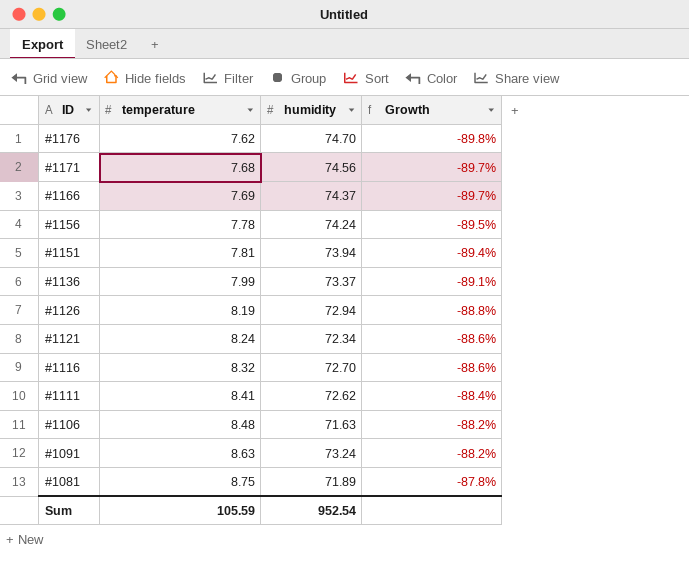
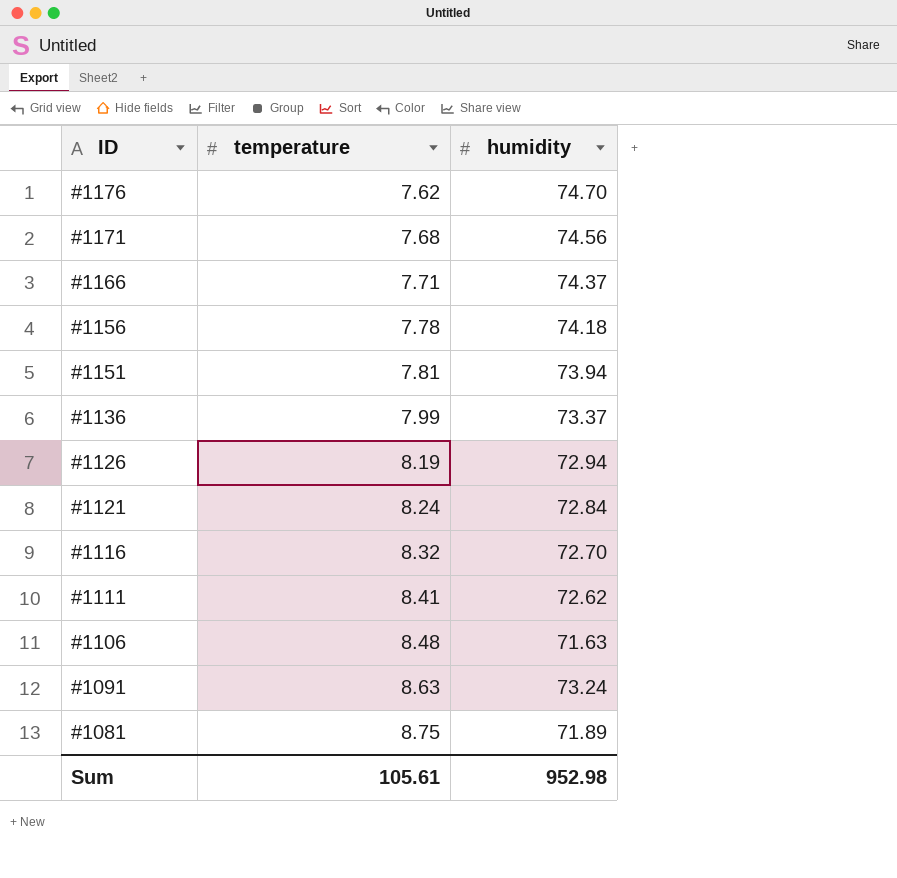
column Growth | formula: ([temperature] - [humidity]) / [humidity] -> none
#1166 | temperature: 7.69 -> 7.71
#1156 | humidity: 74.24 -> 74.18
#1121 | humidity: 72.34 -> 72.84
Sum | temperature: 105.59 -> 105.61
Sum | humidity: 952.54 -> 952.98

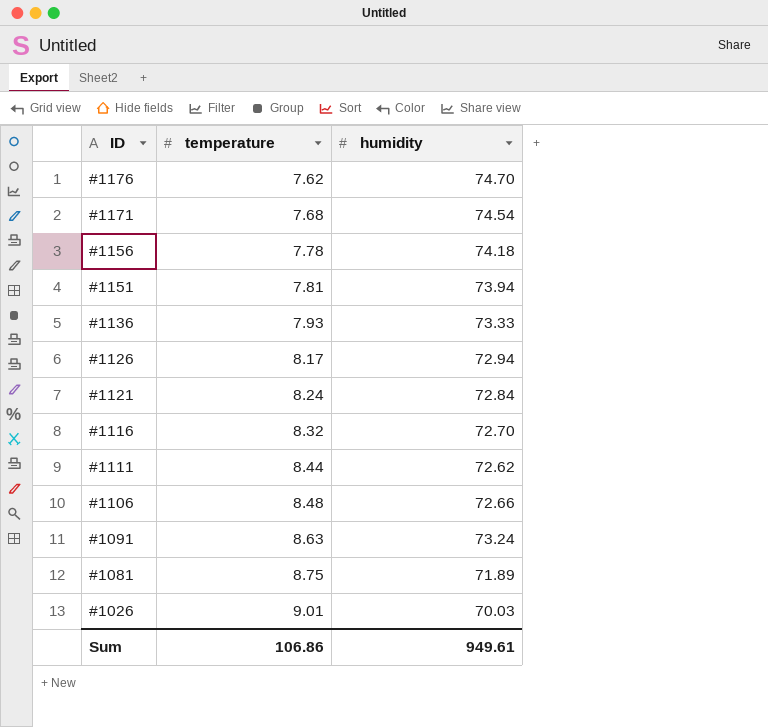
row #1166: 7.71 | 74.37 -> none
#1171 | humidity: 74.56 -> 74.54
#1136 | temperature: 7.99 -> 7.93
#1136 | humidity: 73.37 -> 73.33
#1126 | temperature: 8.19 -> 8.17
#1111 | temperature: 8.41 -> 8.44
#1106 | humidity: 71.63 -> 72.66
row #1026: none -> 9.01 | 70.03
Sum | temperature: 105.61 -> 106.86
Sum | humidity: 952.98 -> 949.61

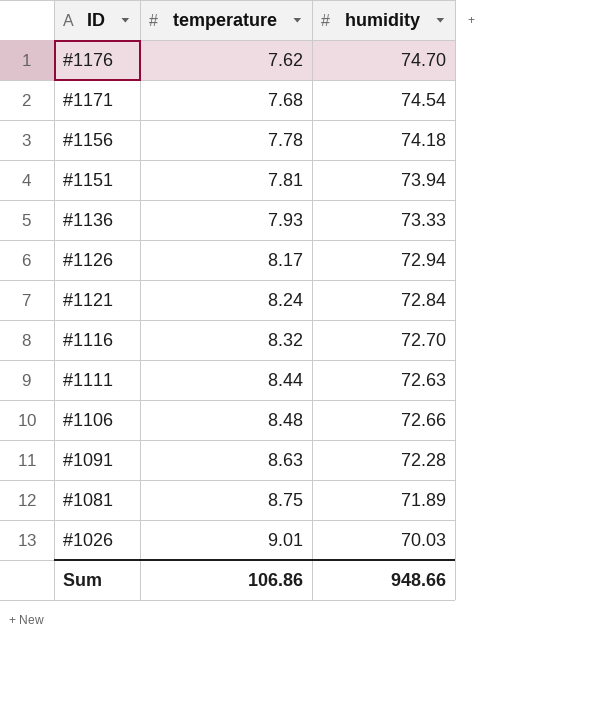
#1111 | humidity: 72.62 -> 72.63
#1091 | humidity: 73.24 -> 72.28
Sum | humidity: 949.61 -> 948.66

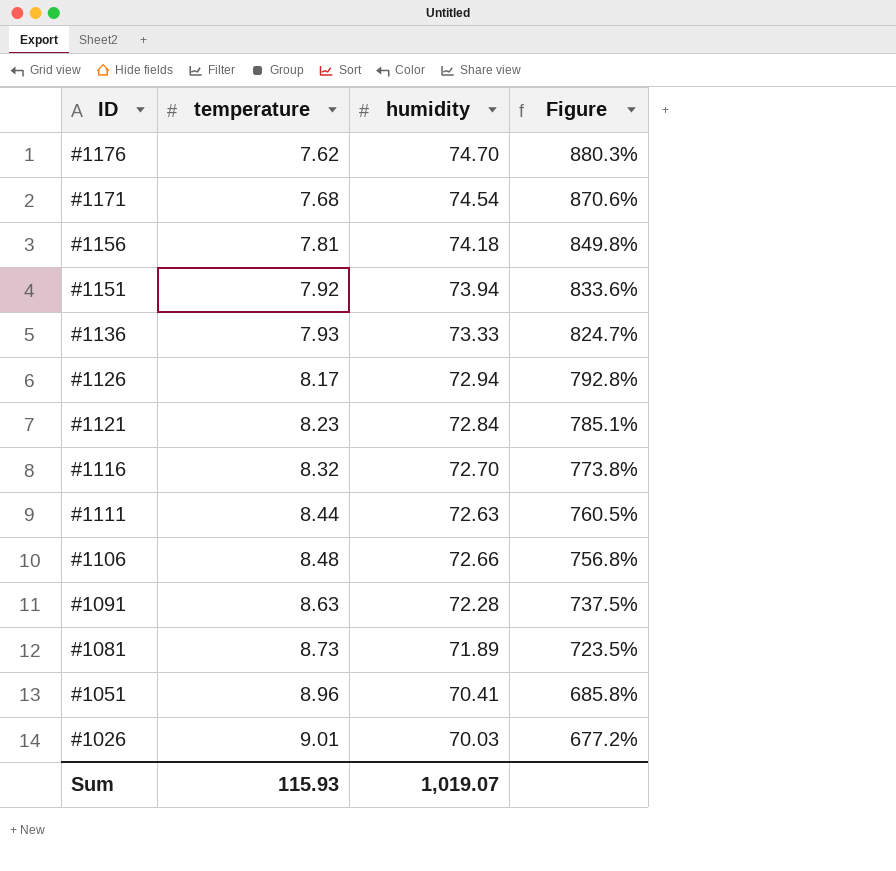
column Figure | formula: none -> ([humidity] - [temperature]) / [temperature]
#1156 | temperature: 7.78 -> 7.81
#1151 | temperature: 7.81 -> 7.92
#1121 | temperature: 8.24 -> 8.23
#1081 | temperature: 8.75 -> 8.73
row #1051: none -> 8.96 | 70.41 | 685.8%
Sum | temperature: 106.86 -> 115.93
Sum | humidity: 948.66 -> 1,019.07

